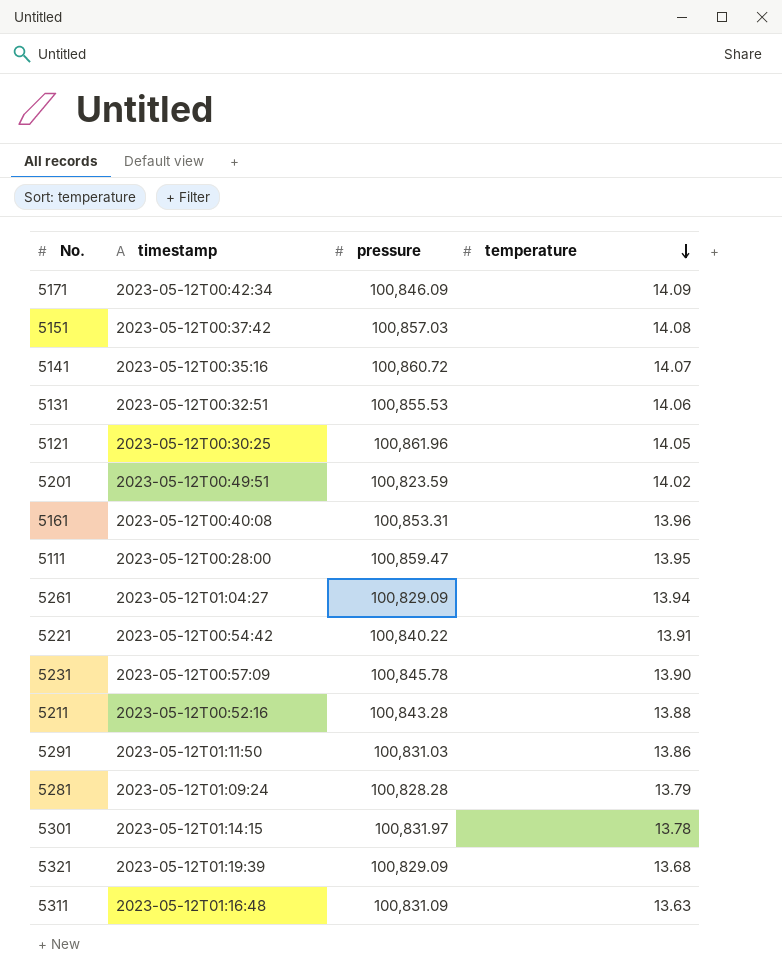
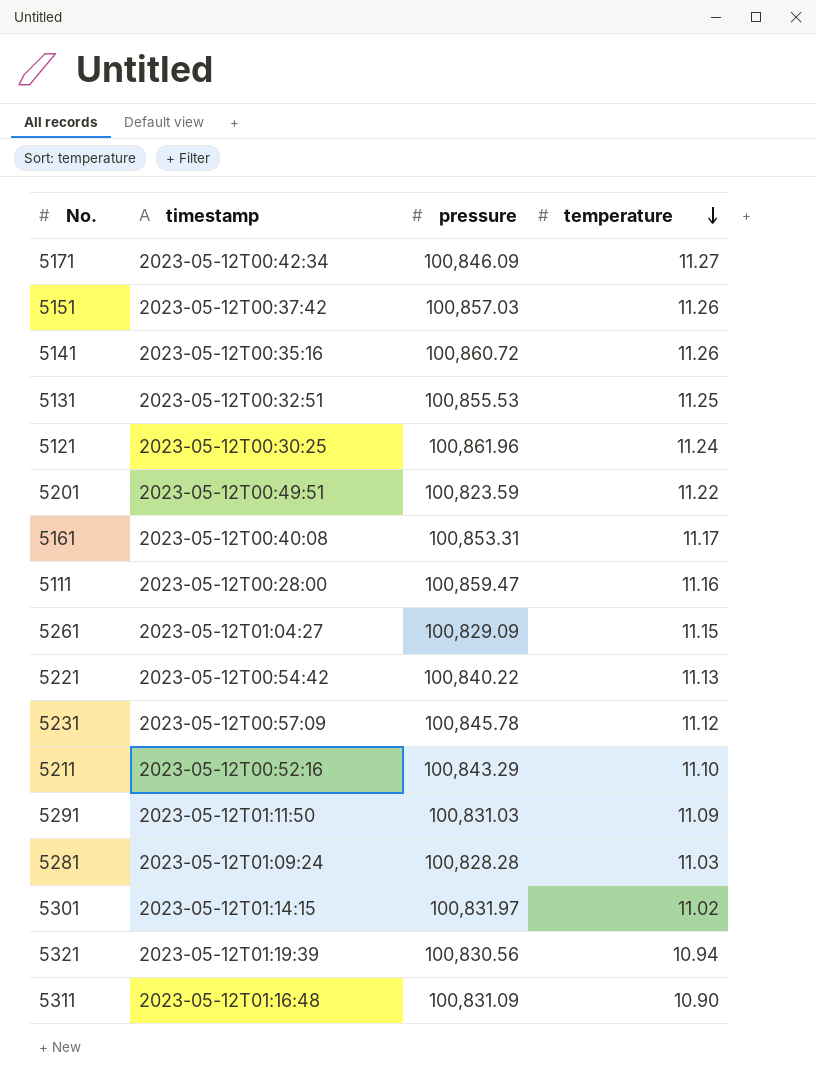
5171 | temperature: 14.09 -> 11.27
5151 | temperature: 14.08 -> 11.26
5141 | temperature: 14.07 -> 11.26
5131 | temperature: 14.06 -> 11.25
5121 | temperature: 14.05 -> 11.24
5201 | temperature: 14.02 -> 11.22
5161 | temperature: 13.96 -> 11.17
5111 | temperature: 13.95 -> 11.16
5261 | temperature: 13.94 -> 11.15
5221 | temperature: 13.91 -> 11.13
5231 | temperature: 13.90 -> 11.12
5211 | pressure: 100,843.28 -> 100,843.29
5211 | temperature: 13.88 -> 11.10
5291 | temperature: 13.86 -> 11.09
5281 | temperature: 13.79 -> 11.03
5301 | temperature: 13.78 -> 11.02
5321 | pressure: 100,829.09 -> 100,830.56
5321 | temperature: 13.68 -> 10.94
5311 | temperature: 13.63 -> 10.90

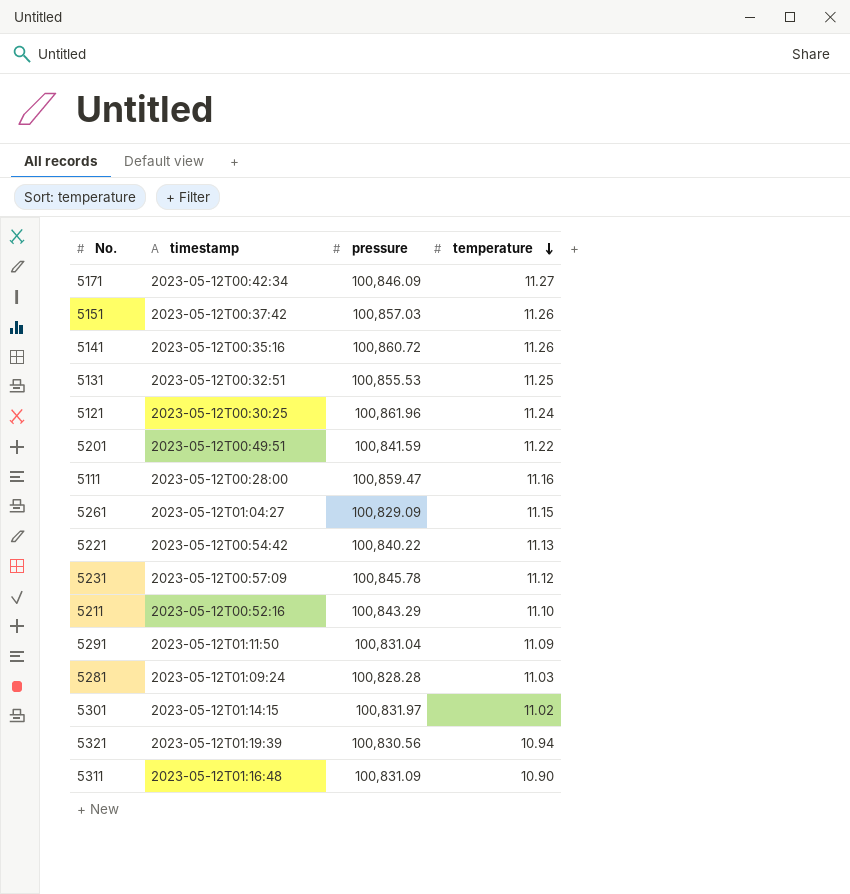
row 5161: 2023-05-12T00:40:08 | 100,853.31 | 11.17 -> none
5201 | pressure: 100,823.59 -> 100,841.59
5291 | pressure: 100,831.03 -> 100,831.04

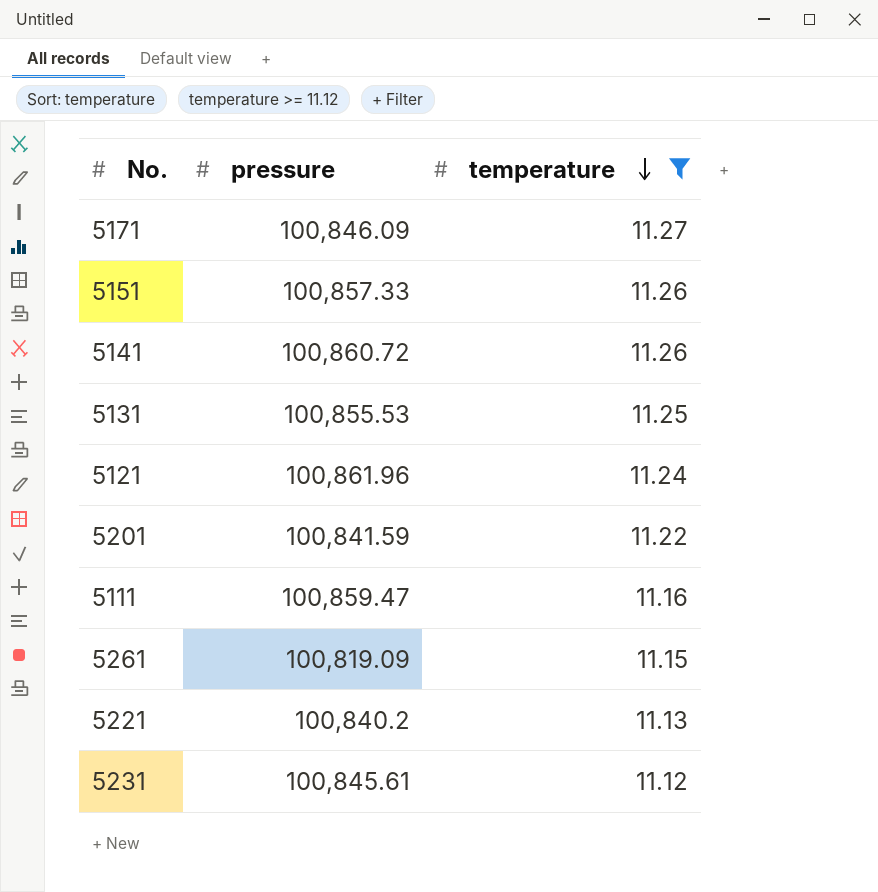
filter: none -> temperature >= 11.12
column timestamp | position: 2 -> none
5151 | pressure: 100,857.03 -> 100,857.33
5261 | pressure: 100,829.09 -> 100,819.09
5221 | pressure: 100,840.22 -> 100,840.2
5231 | pressure: 100,845.78 -> 100,845.61

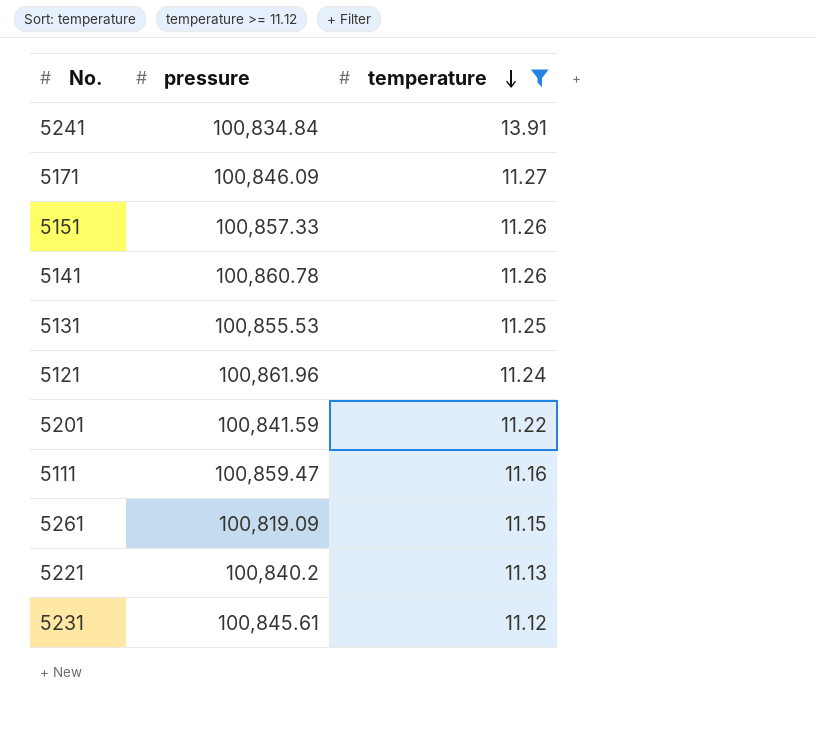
row 5241: none -> 100,834.84 | 13.91
5141 | pressure: 100,860.72 -> 100,860.78

